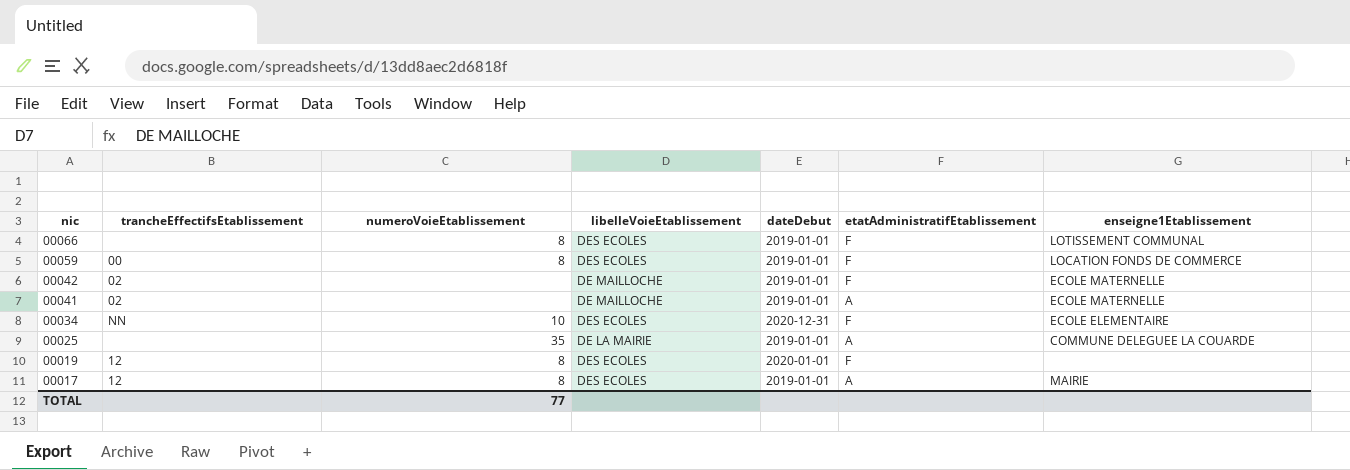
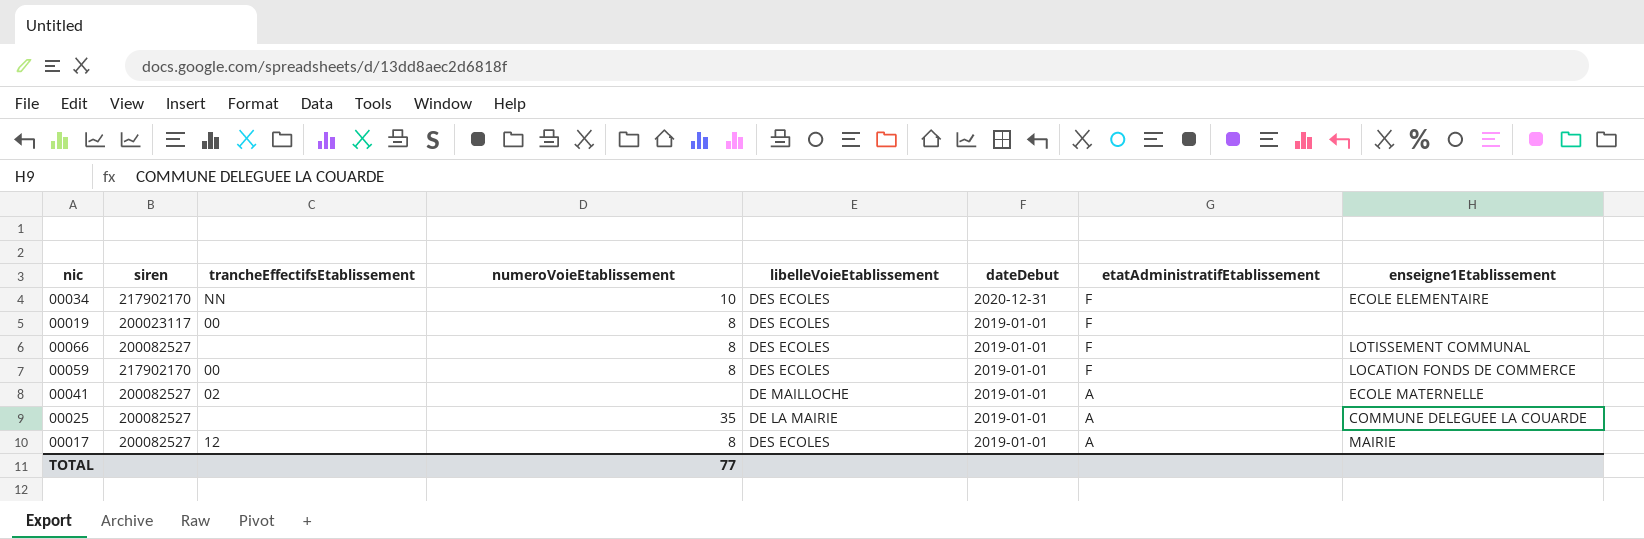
row order: nic descending -> dateDebut descending
column siren | position: none -> 2
row 00042: 02 | none | DE MAILLOCHE | 2019-01-01 | F | ECOLE MATERNELLE -> none
00019 | trancheEffectifsEtablissement: 12 -> 00
00019 | dateDebut: 2020-01-01 -> 2019-01-01

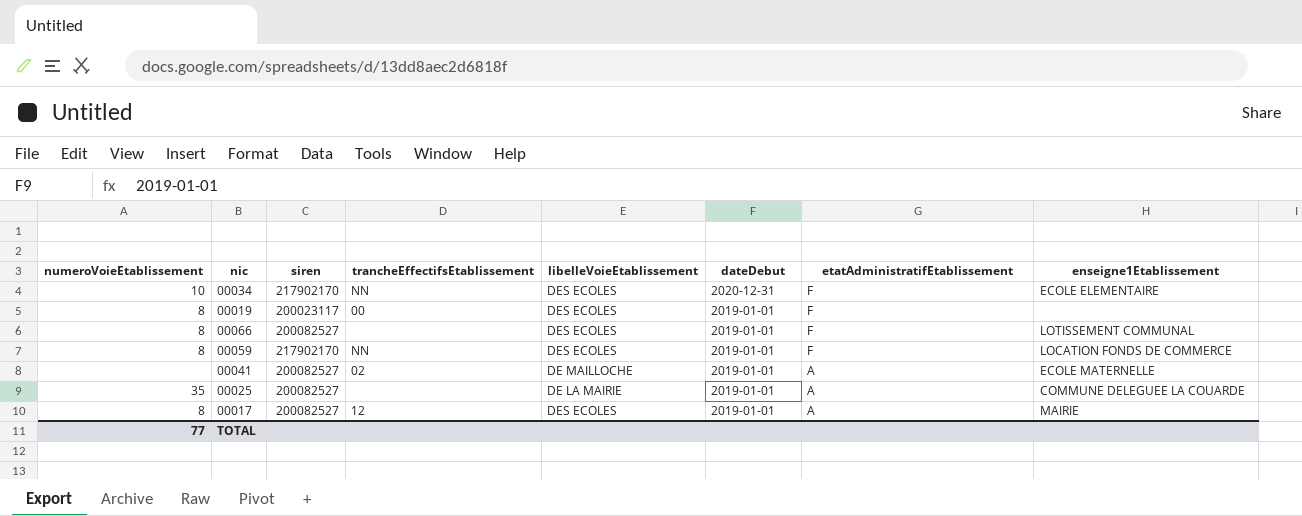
column numeroVoieEtablissement | position: 4 -> 1
00059 | trancheEffectifsEtablissement: 00 -> NN

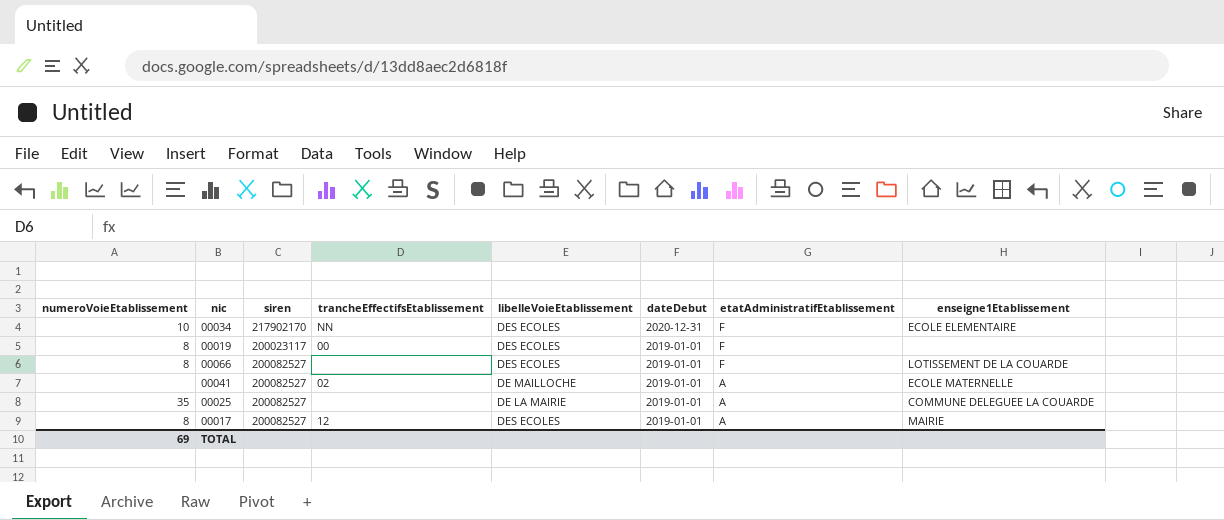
row 00059: 8 | 217902170 | NN | DES ECOLES | 2019-01-01 | F | LOCATION FONDS DE COMMERCE -> none
00066 | enseigne1Etablissement: LOTISSEMENT COMMUNAL -> LOTISSEMENT DE LA COUARDE
TOTAL | numeroVoieEtablissement: 77 -> 69

